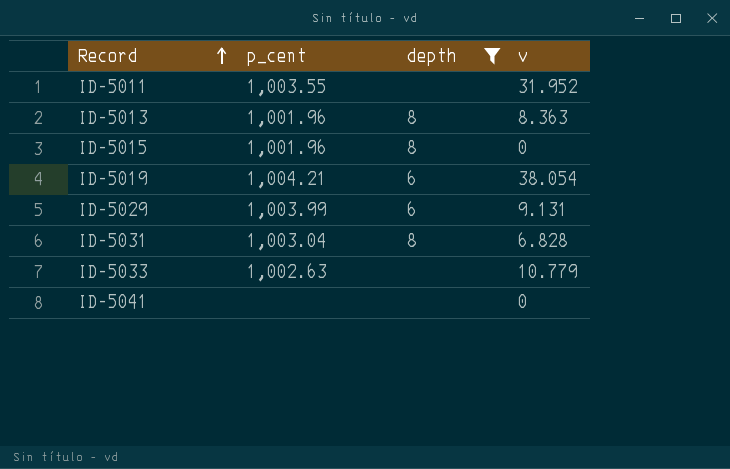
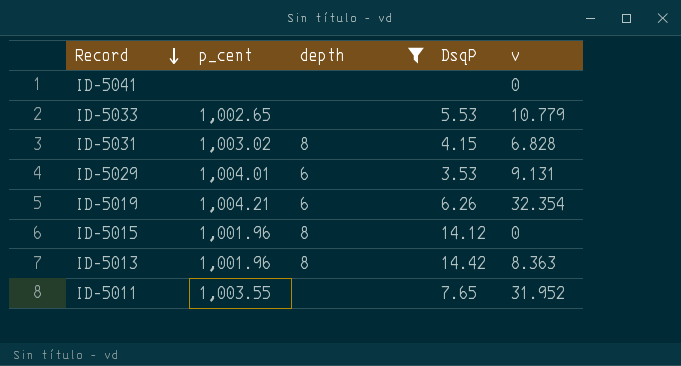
row order: Record ascending -> Record descending
column DsqP | position: none -> 4
ID-5033 | p_cent: 1,002.63 -> 1,002.65
ID-5031 | p_cent: 1,003.04 -> 1,003.02
ID-5029 | p_cent: 1,003.99 -> 1,004.01
ID-5019 | v: 38.054 -> 32.354

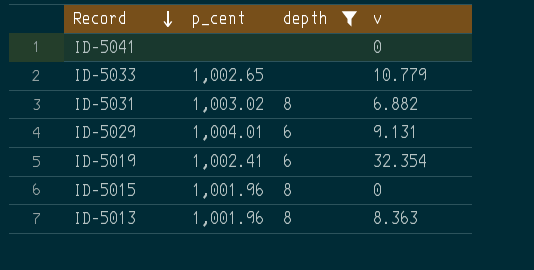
column DsqP | position: 4 -> none
row ID-5011: 1,003.55 | none | 7.65 | 31.952 -> none
ID-5031 | v: 6.828 -> 6.882
ID-5019 | p_cent: 1,004.21 -> 1,002.41

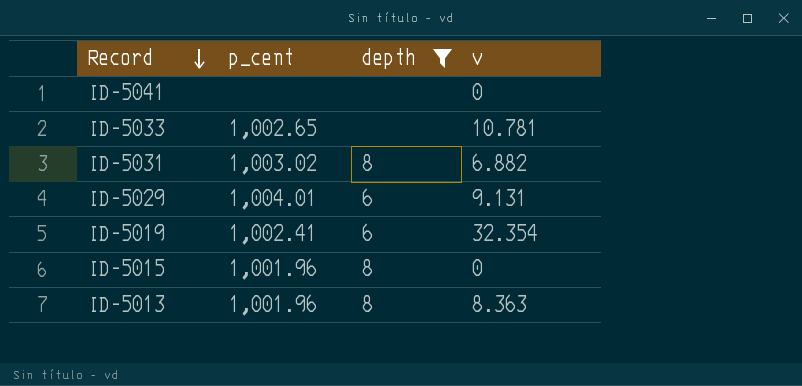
ID-5033 | v: 10.779 -> 10.781

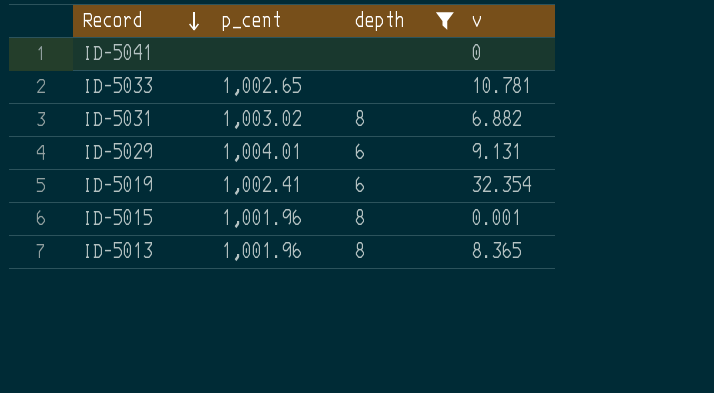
ID-5015 | v: 0 -> 0.001
ID-5013 | v: 8.363 -> 8.365

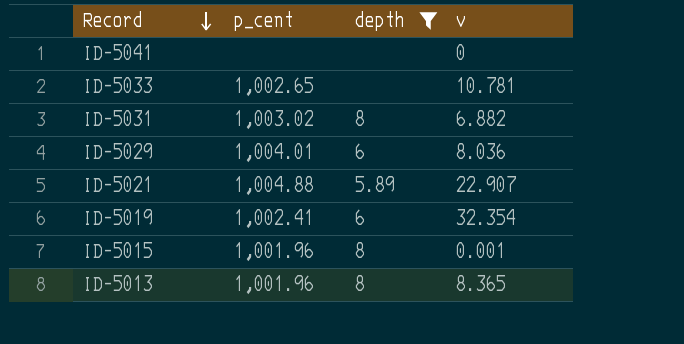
ID-5029 | v: 9.131 -> 8.036
row ID-5021: none -> 1,004.88 | 5.89 | 22.907

